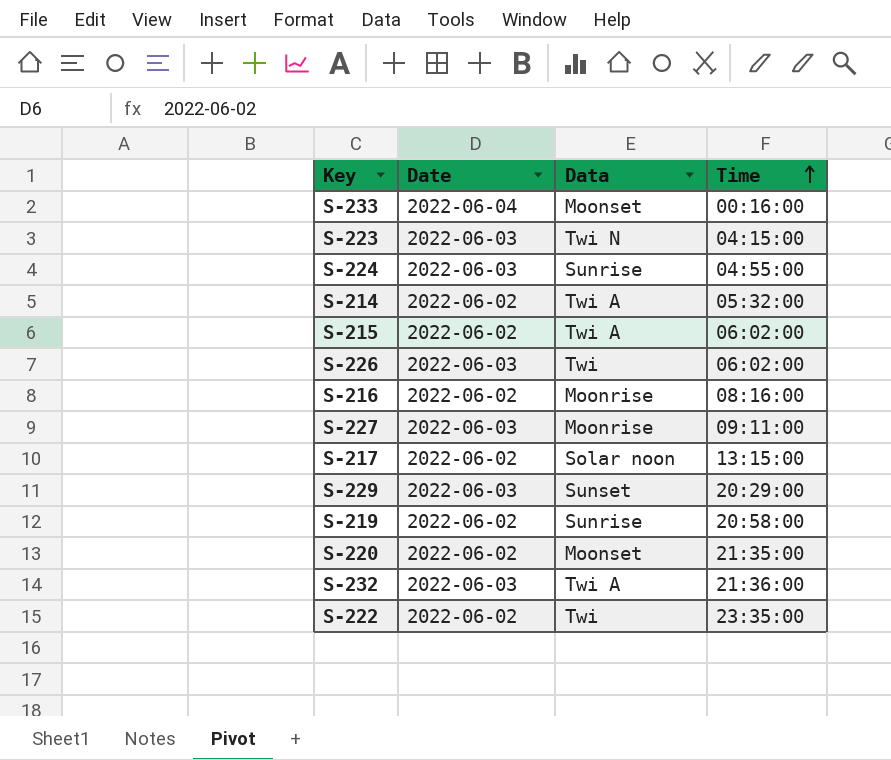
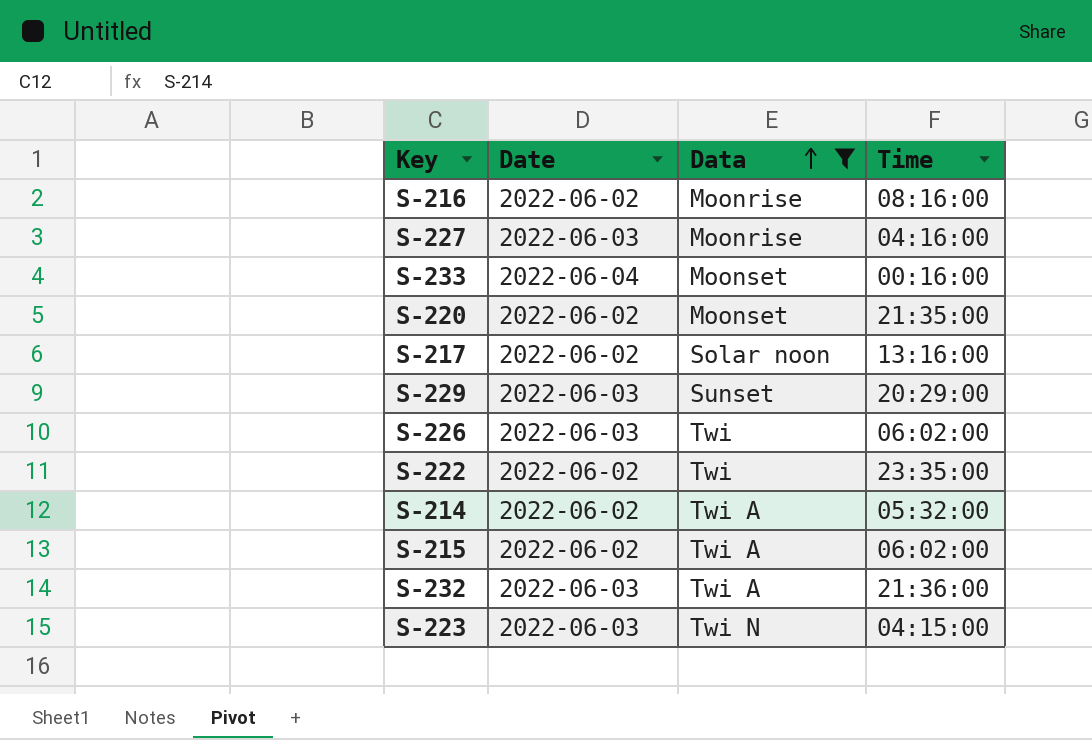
filter: none -> Data != Sunrise
row order: Time ascending -> Data ascending
S-227 | Time: 09:11:00 -> 04:16:00
S-217 | Time: 13:15:00 -> 13:16:00

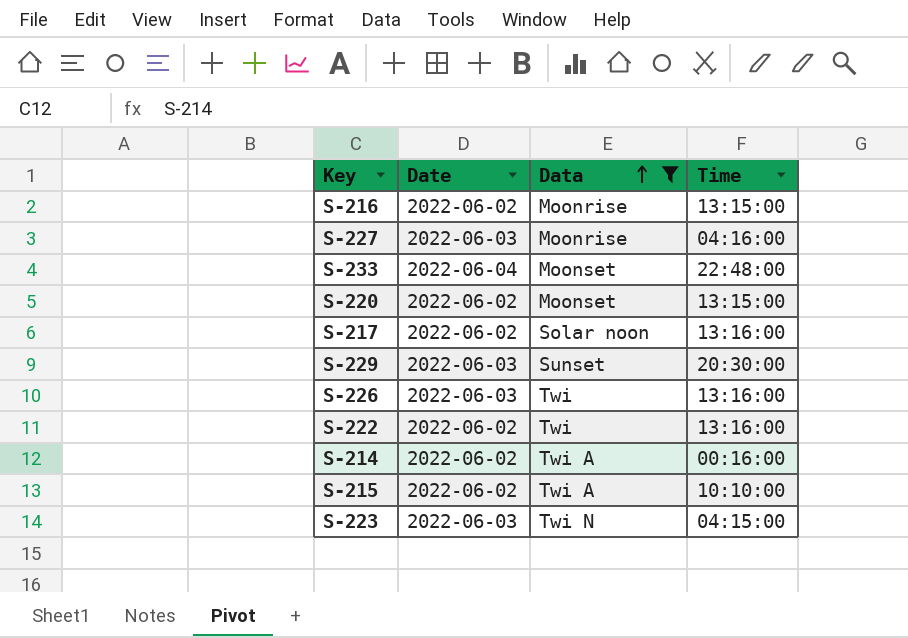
row S-232: 2022-06-03 | Twi A | 21:36:00 -> none
S-216 | Time: 08:16:00 -> 13:15:00
S-233 | Time: 00:16:00 -> 22:48:00
S-220 | Time: 21:35:00 -> 13:15:00
S-229 | Time: 20:29:00 -> 20:30:00
S-226 | Time: 06:02:00 -> 13:16:00
S-222 | Time: 23:35:00 -> 13:16:00
S-214 | Time: 05:32:00 -> 00:16:00
S-215 | Time: 06:02:00 -> 10:10:00

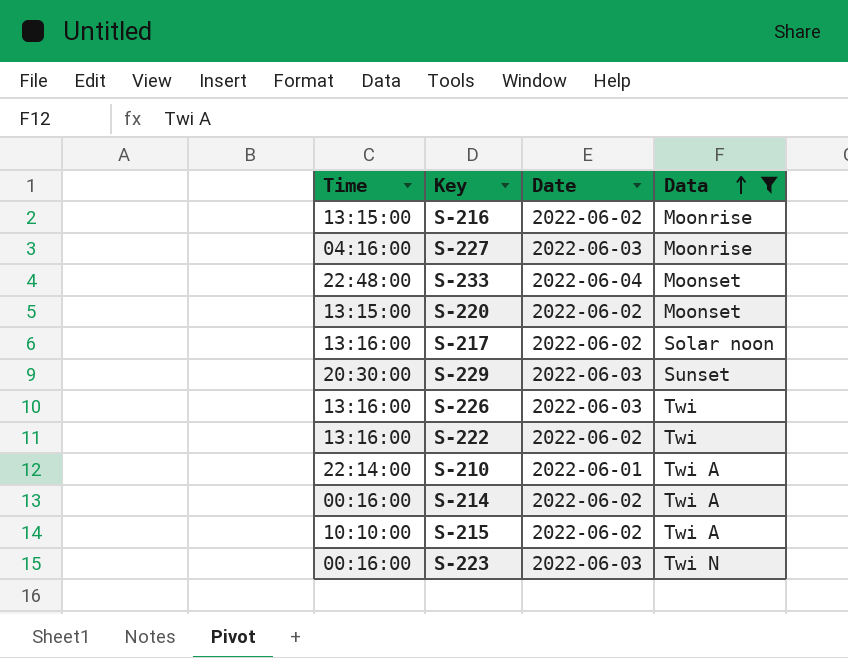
column Time | position: 4 -> 1
row S-210: none -> 22:14:00 | 2022-06-01 | Twi A
S-223 | Time: 04:15:00 -> 00:16:00

